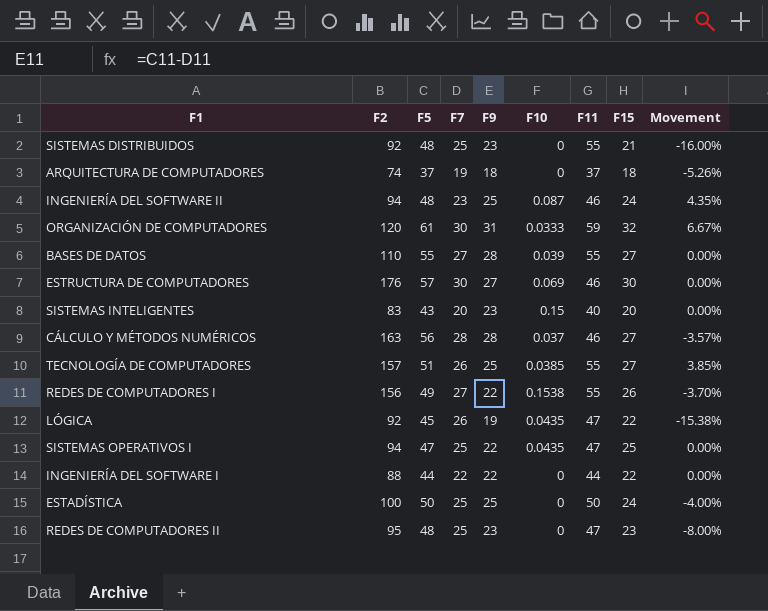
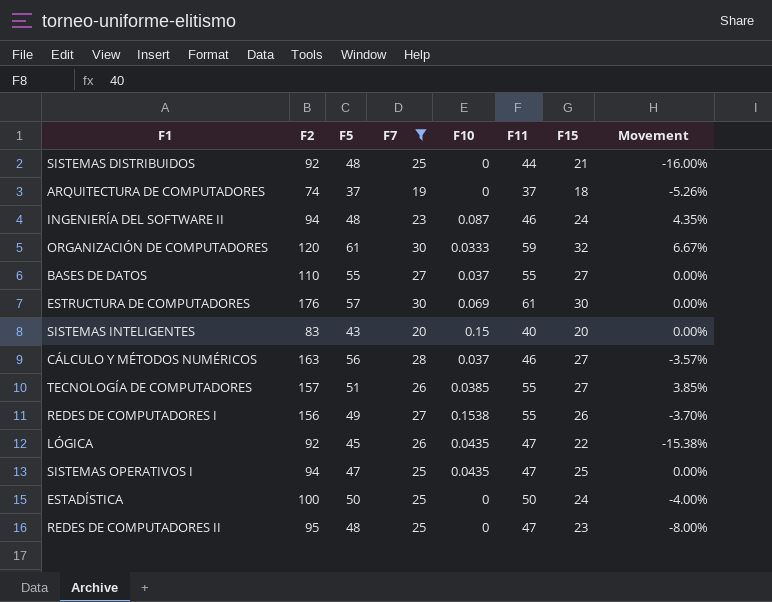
filter: none -> F7 != 22
column F9 | formula: [F5] - [F7] -> none
SISTEMAS DISTRIBUIDOS | F11: 55 -> 44
BASES DE DATOS | F10: 0.039 -> 0.037
ESTRUCTURA DE COMPUTADORES | F11: 46 -> 61

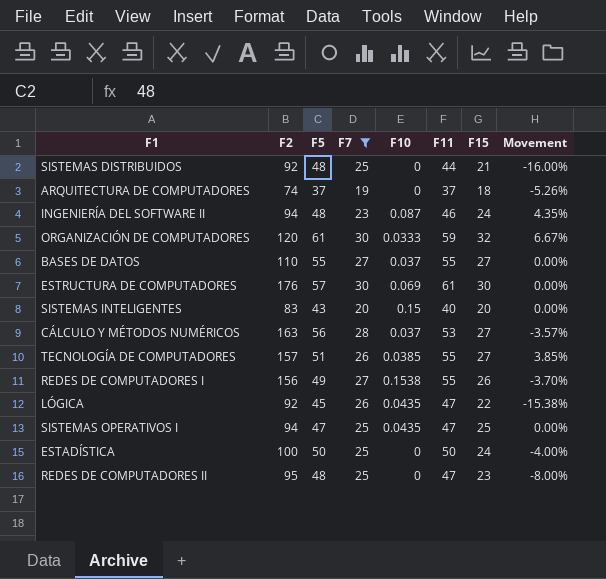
CÁLCULO Y MÉTODOS NUMÉRICOS | F11: 46 -> 53

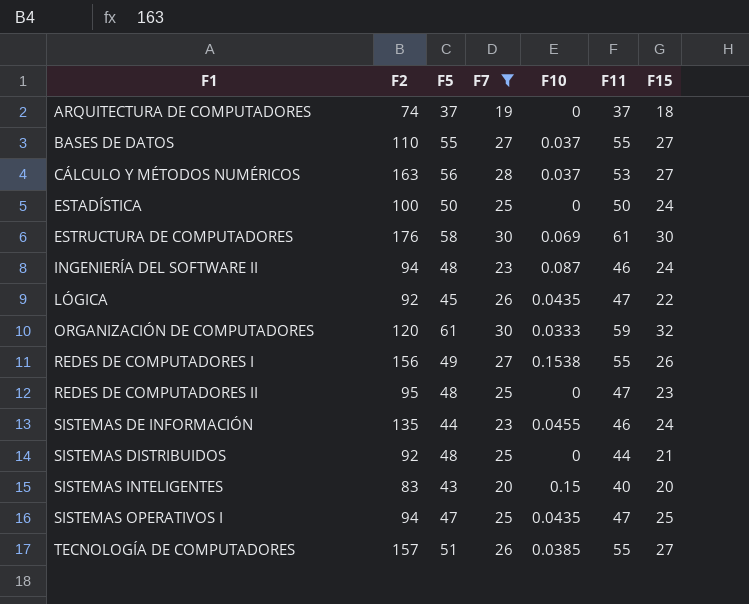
row order: none -> F1 ascending
column Movement | formula: ([F15] - [F7]) / [F7] -> none
ESTRUCTURA DE COMPUTADORES | F5: 57 -> 58
row SISTEMAS DE INFORMACIÓN: none -> 135 | 44 | 23 | 0.0455 | 46 | 24

